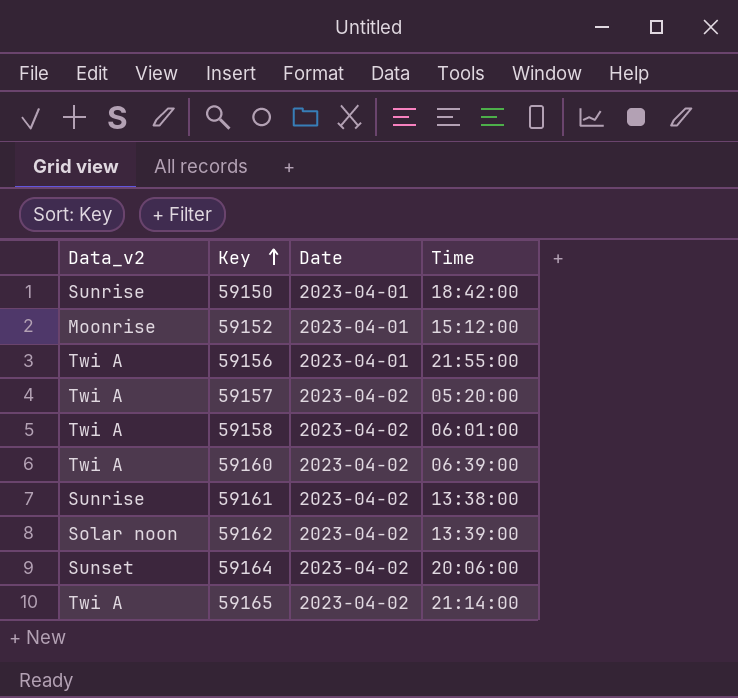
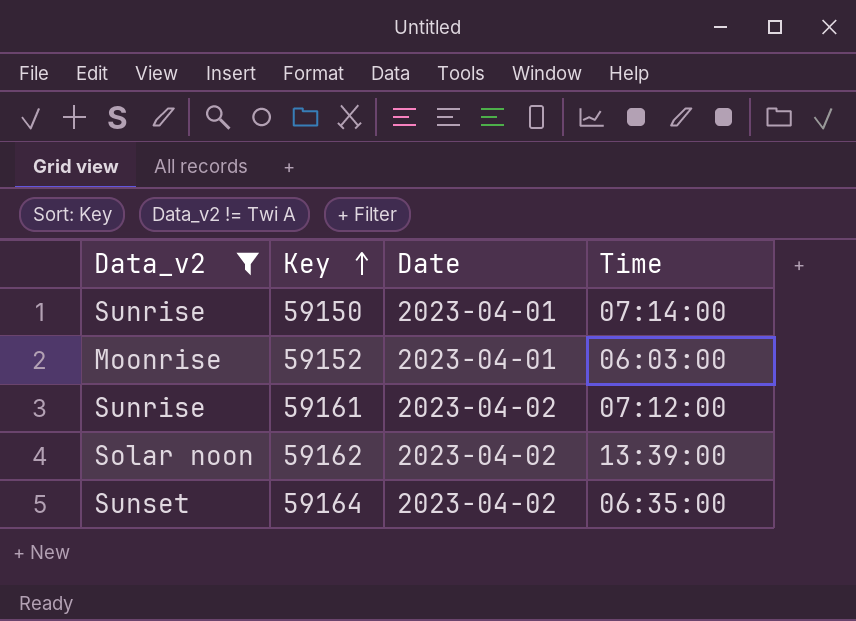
filter: none -> Data_v2 != Twi A
59150 | Time: 18:42:00 -> 07:14:00
59152 | Time: 15:12:00 -> 06:03:00
59161 | Time: 13:38:00 -> 07:12:00
59164 | Time: 20:06:00 -> 06:35:00

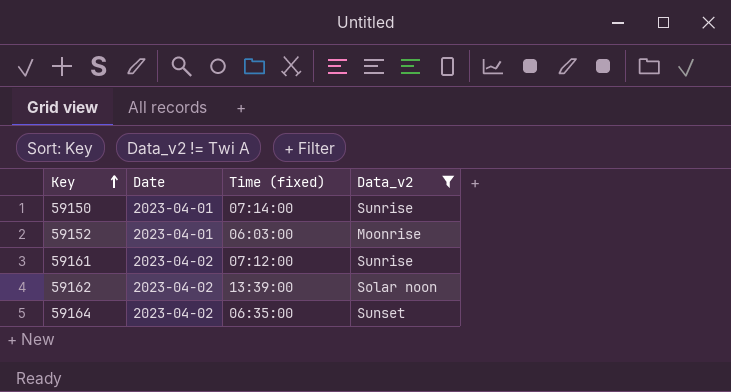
column name: Time -> Time (fixed)
column Data_v2 | position: 1 -> 4

